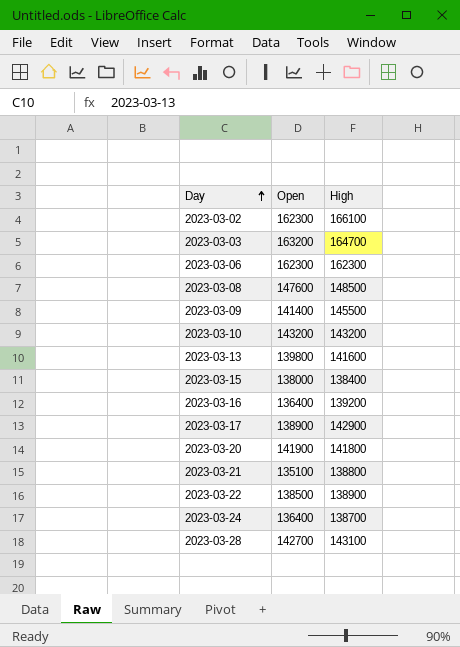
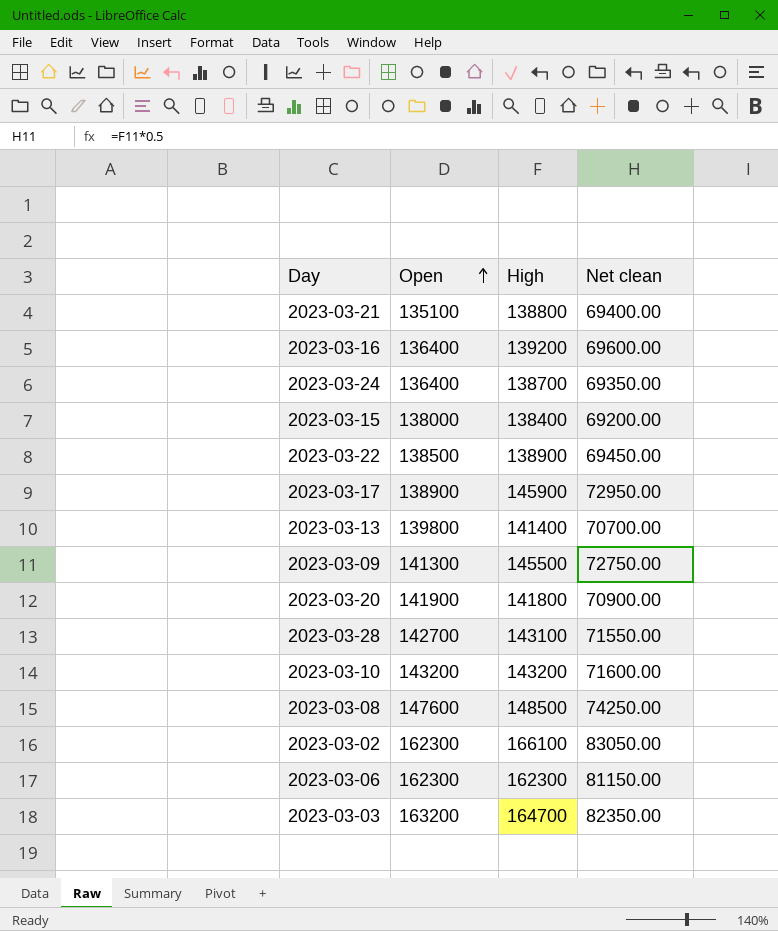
row order: Day ascending -> Open ascending
column Net clean | formula: none -> [High] * 0.5
2023-03-17 | High: 142900 -> 145900
2023-03-13 | High: 141600 -> 141400
2023-03-09 | Open: 141400 -> 141300

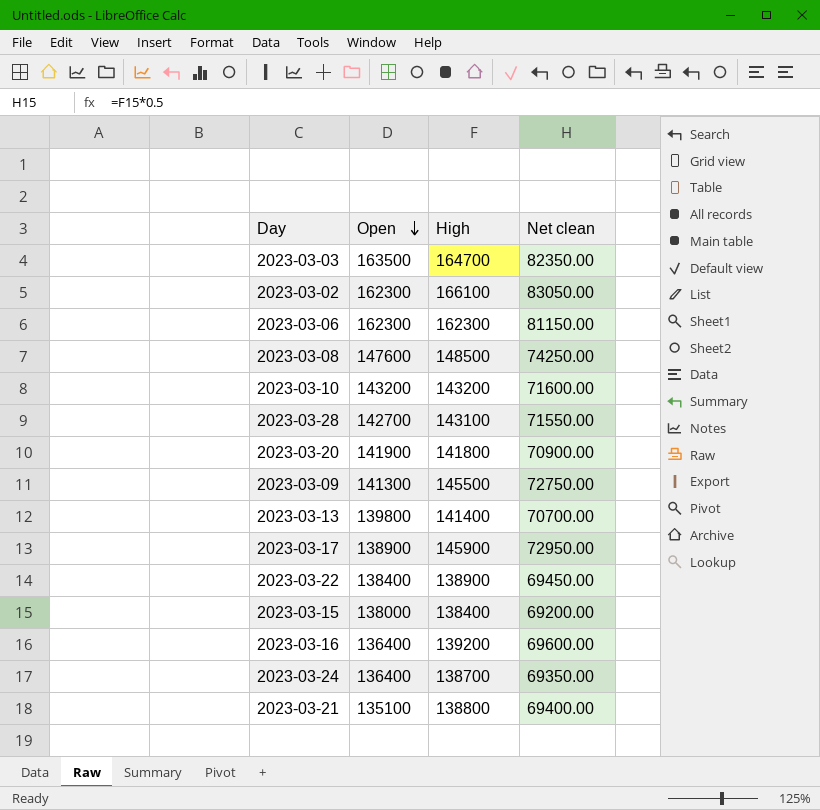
row order: Open ascending -> Open descending
2023-03-03 | Open: 163200 -> 163500
2023-03-22 | Open: 138500 -> 138400

